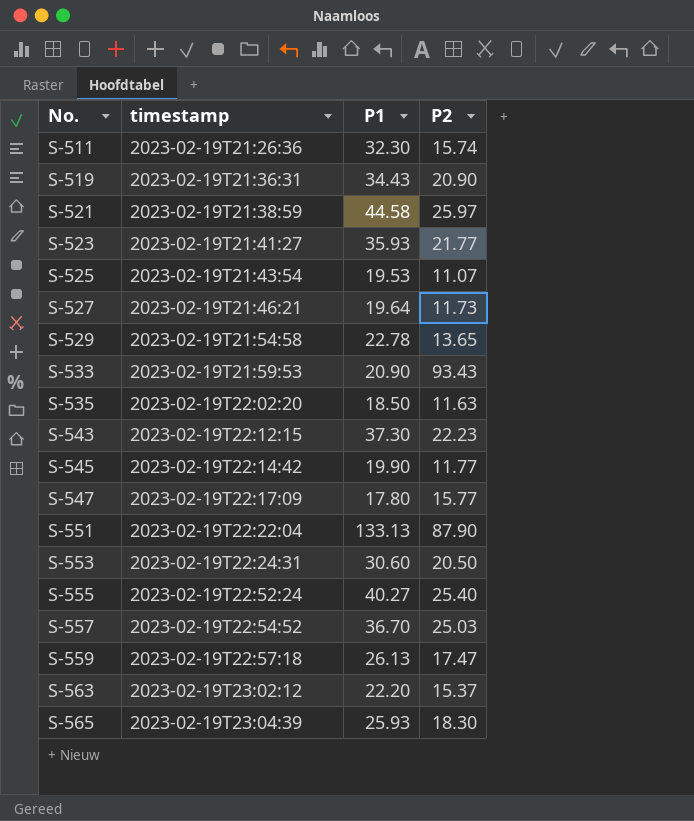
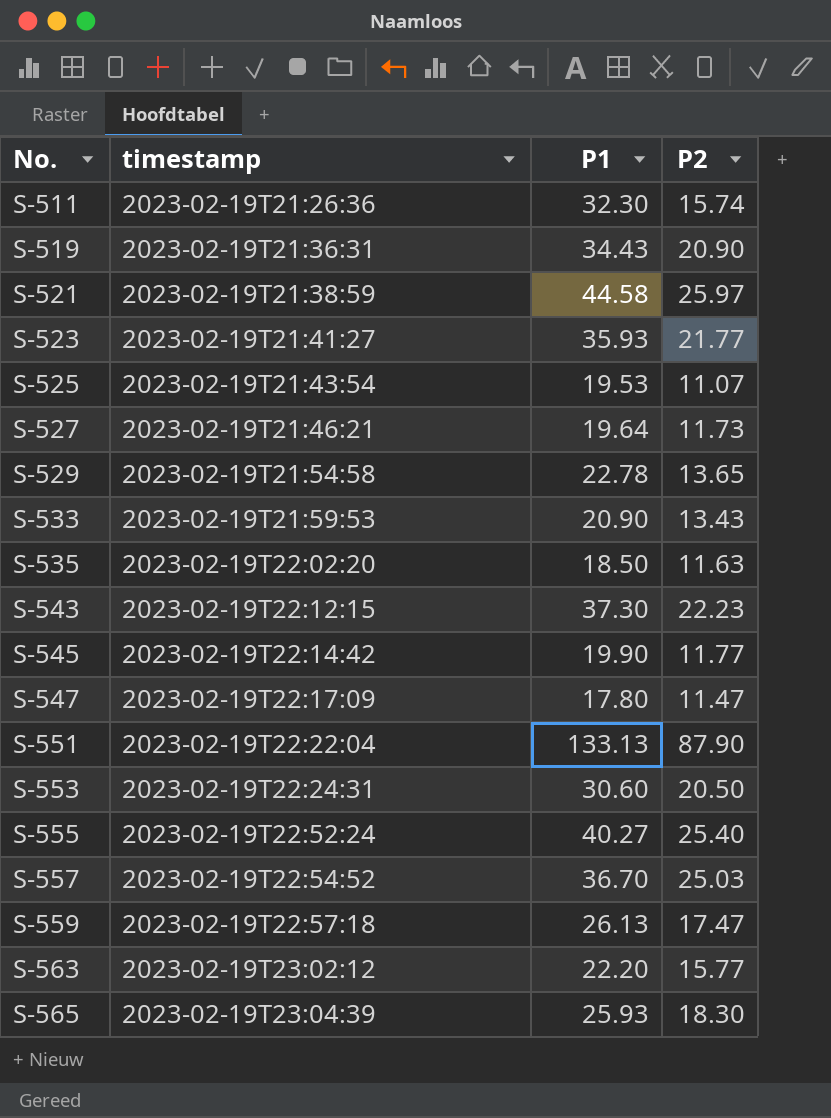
S-533 | P2: 93.43 -> 13.43
S-547 | P2: 15.77 -> 11.47
S-563 | P2: 15.37 -> 15.77

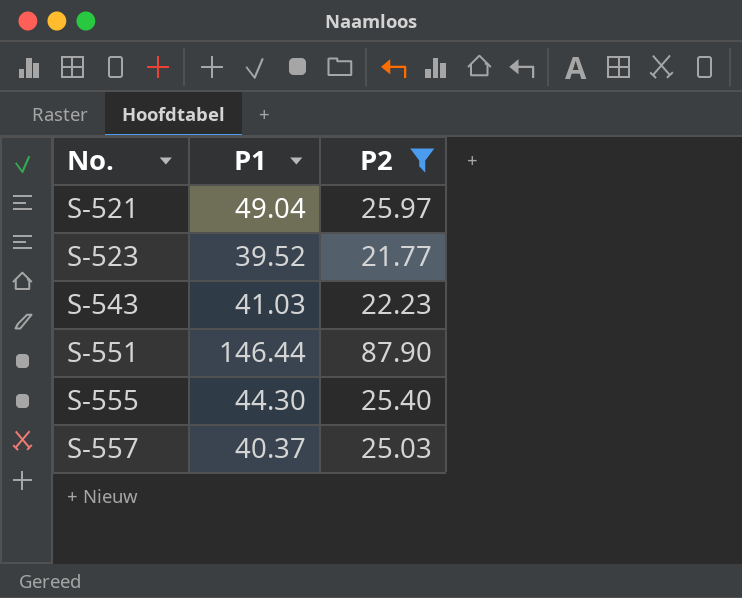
filter: none -> P2 >= 21.77
column timestamp | position: 2 -> none
S-521 | P1: 44.58 -> 49.04
S-523 | P1: 35.93 -> 39.52
S-543 | P1: 37.30 -> 41.03
S-551 | P1: 133.13 -> 146.44
S-555 | P1: 40.27 -> 44.30
S-557 | P1: 36.70 -> 40.37

